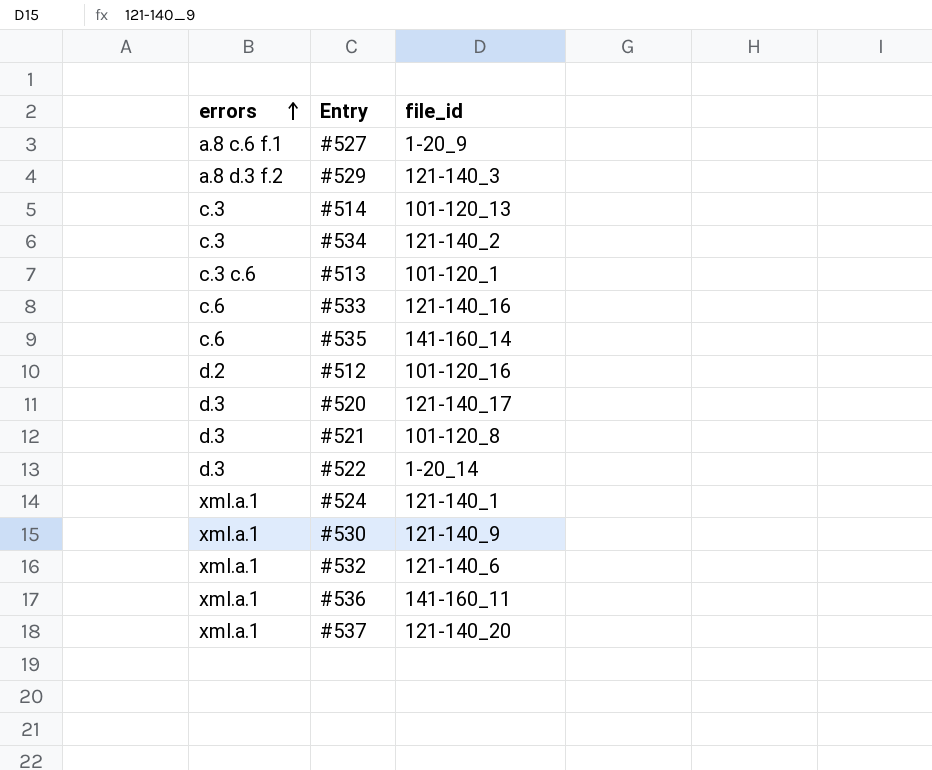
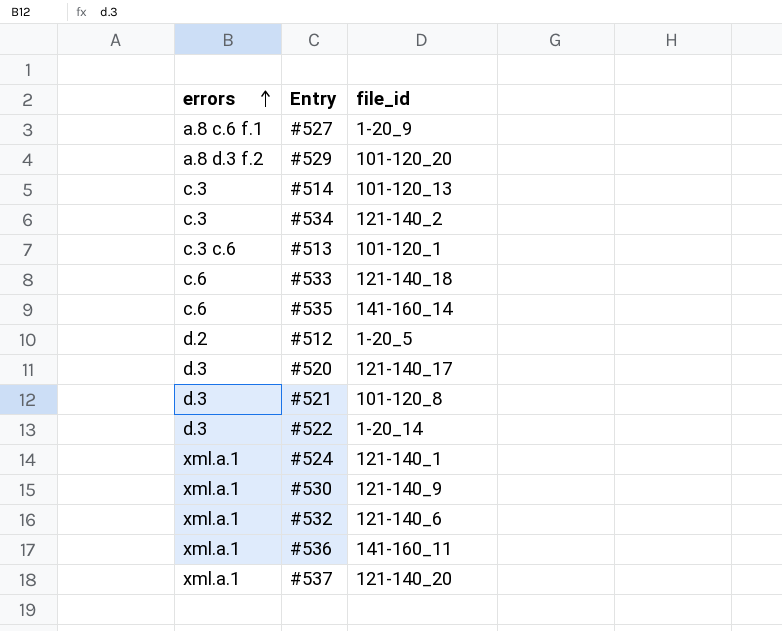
#529 | file_id: 121-140_3 -> 101-120_20
#533 | file_id: 121-140_16 -> 121-140_18
#512 | file_id: 101-120_16 -> 1-20_5

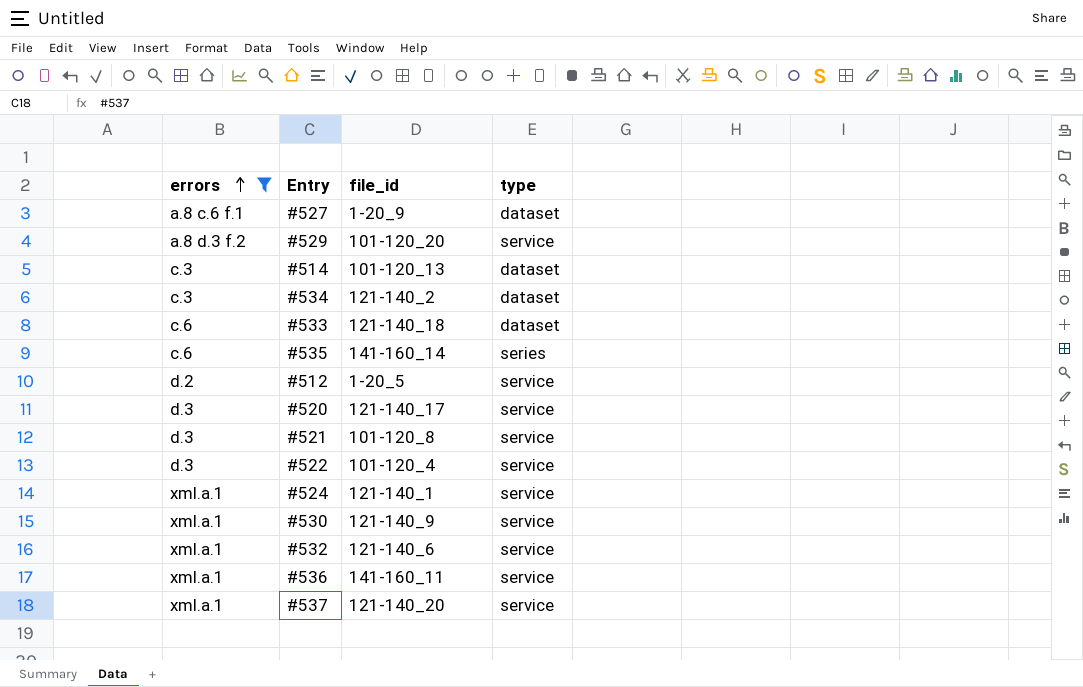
filter: none -> errors != c.3 c.6
column type | position: none -> 4
#522 | file_id: 1-20_14 -> 101-120_4

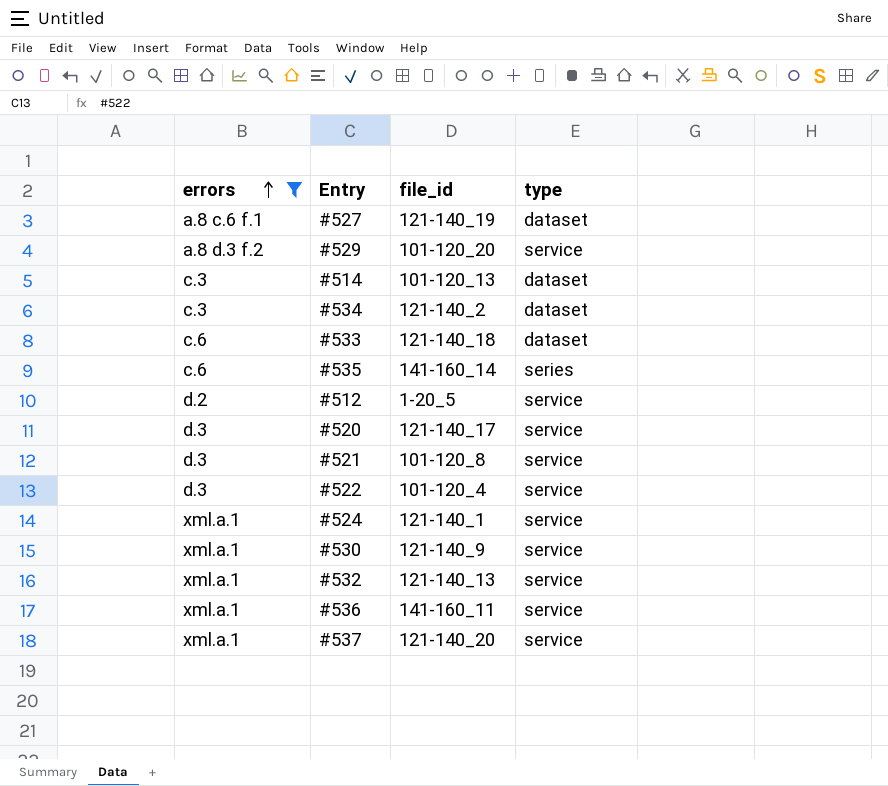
#527 | file_id: 1-20_9 -> 121-140_19
#532 | file_id: 121-140_6 -> 121-140_13

